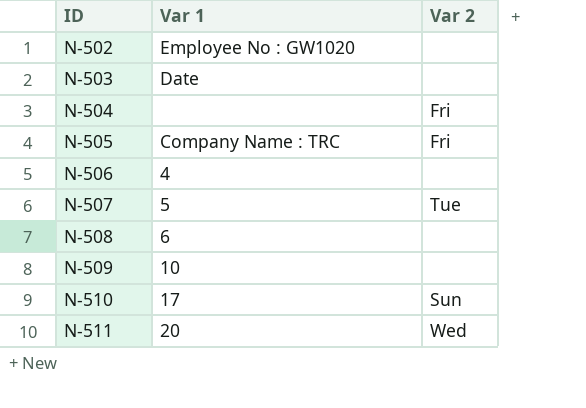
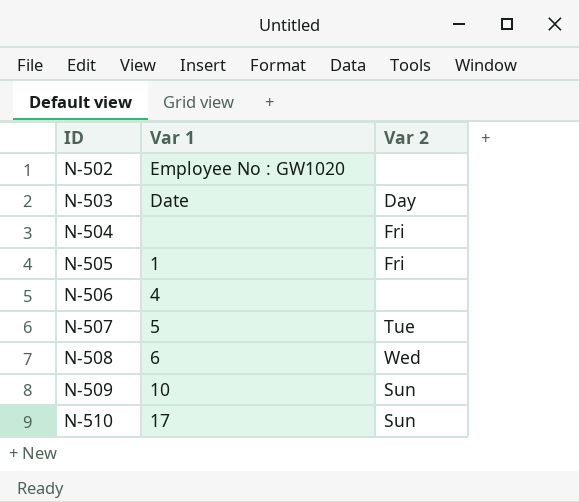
row N-511: 20 | Wed -> none
N-503 | Var 2: none -> Day
N-505 | Var 1: Company Name : TRC -> 1
N-508 | Var 2: none -> Wed
N-509 | Var 2: none -> Sun

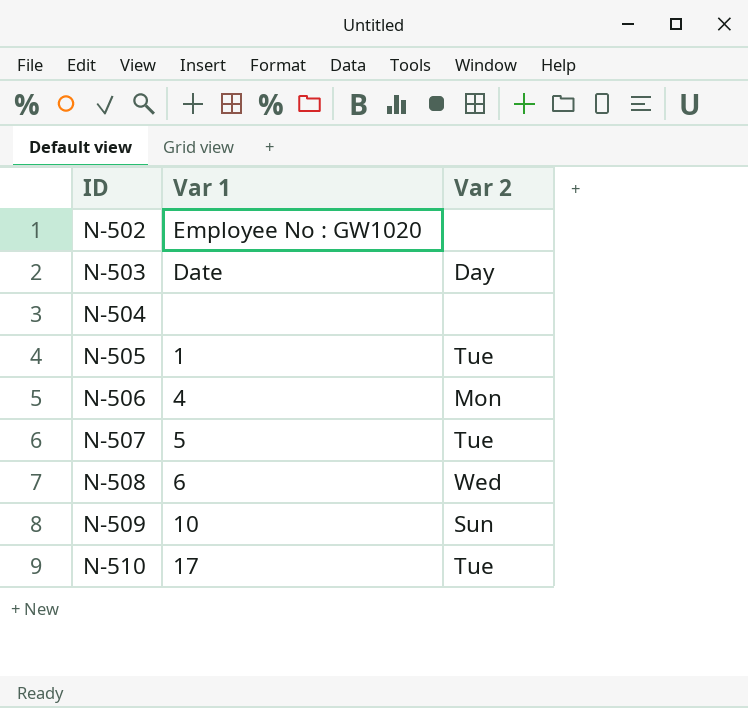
N-504 | Var 2: Fri -> none
N-505 | Var 2: Fri -> Tue
N-506 | Var 2: none -> Mon
N-510 | Var 2: Sun -> Tue

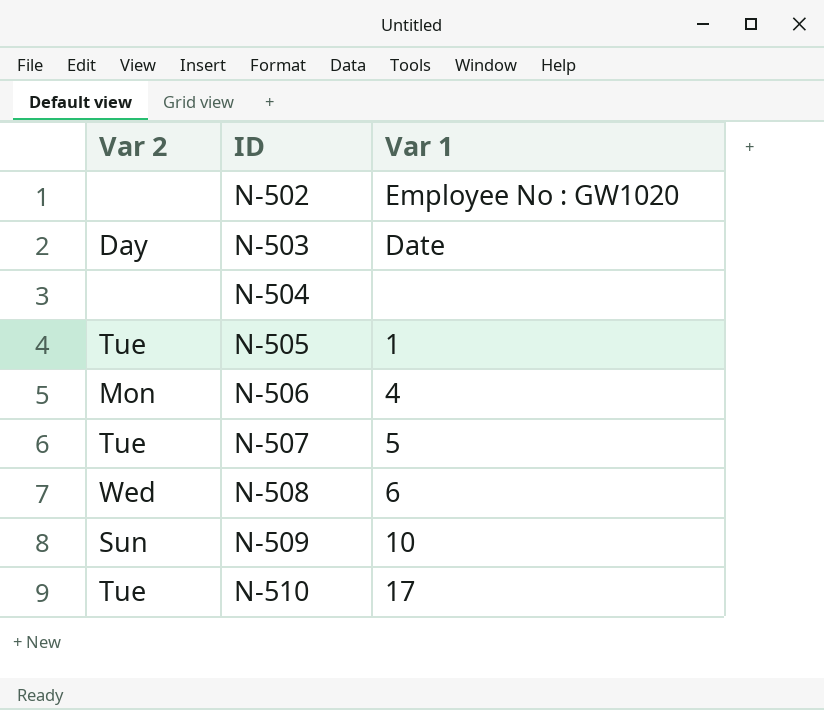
column Var 2 | position: 3 -> 1

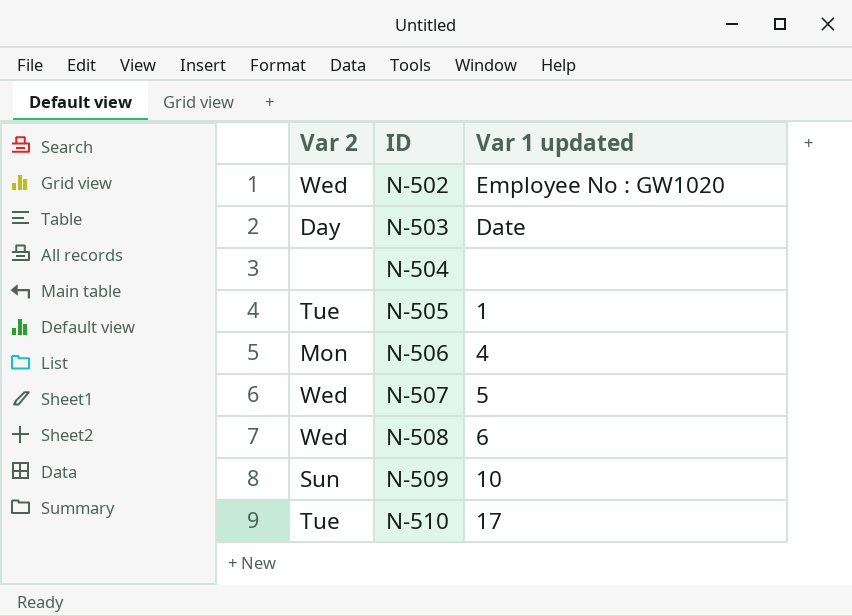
column name: Var 1 -> Var 1 updated
N-502 | Var 2: none -> Wed
N-507 | Var 2: Tue -> Wed

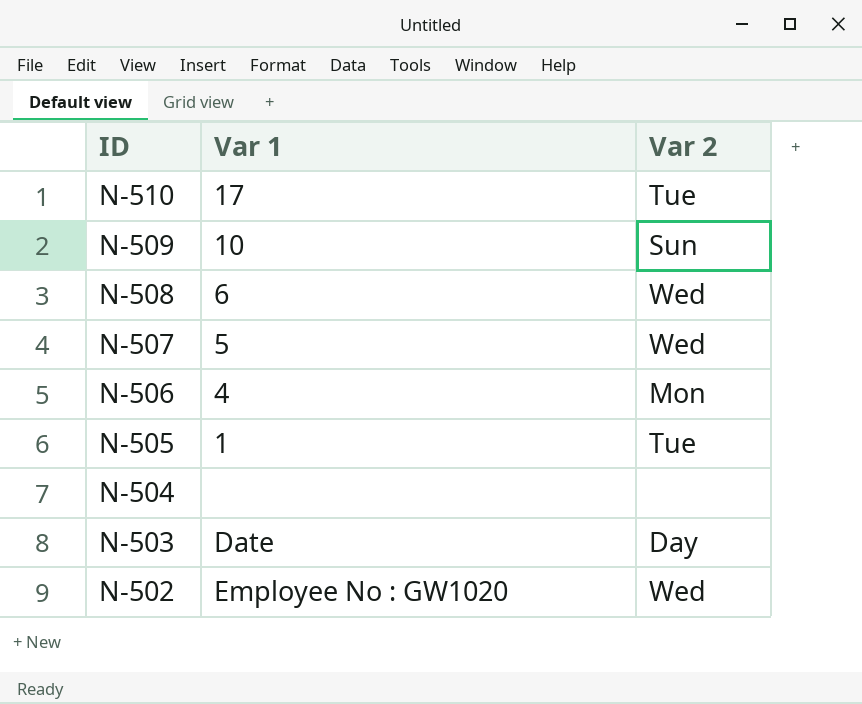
row order: ID ascending -> ID descending
column name: Var 1 updated -> Var 1
column Var 2 | position: 1 -> 3

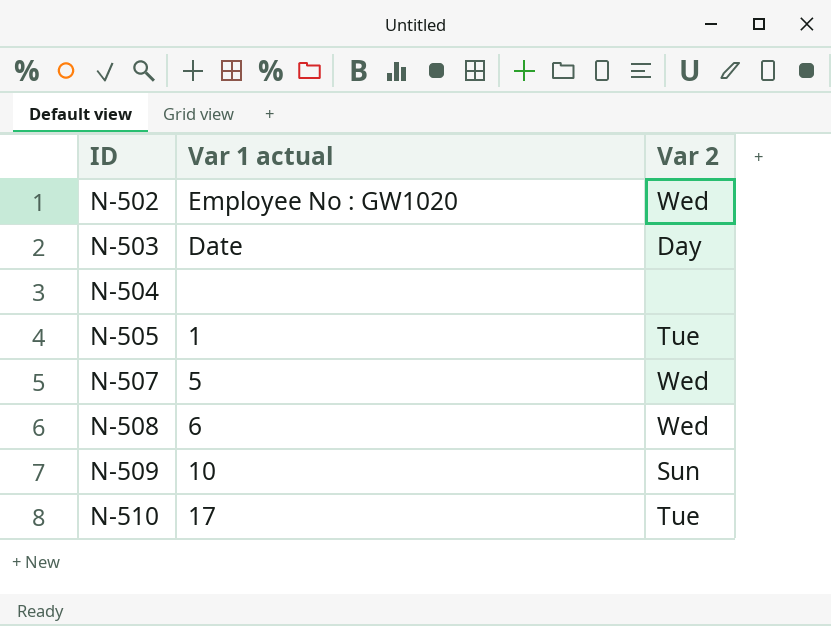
row order: ID descending -> ID ascending
column name: Var 1 -> Var 1 actual
row N-506: 4 | Mon -> none

